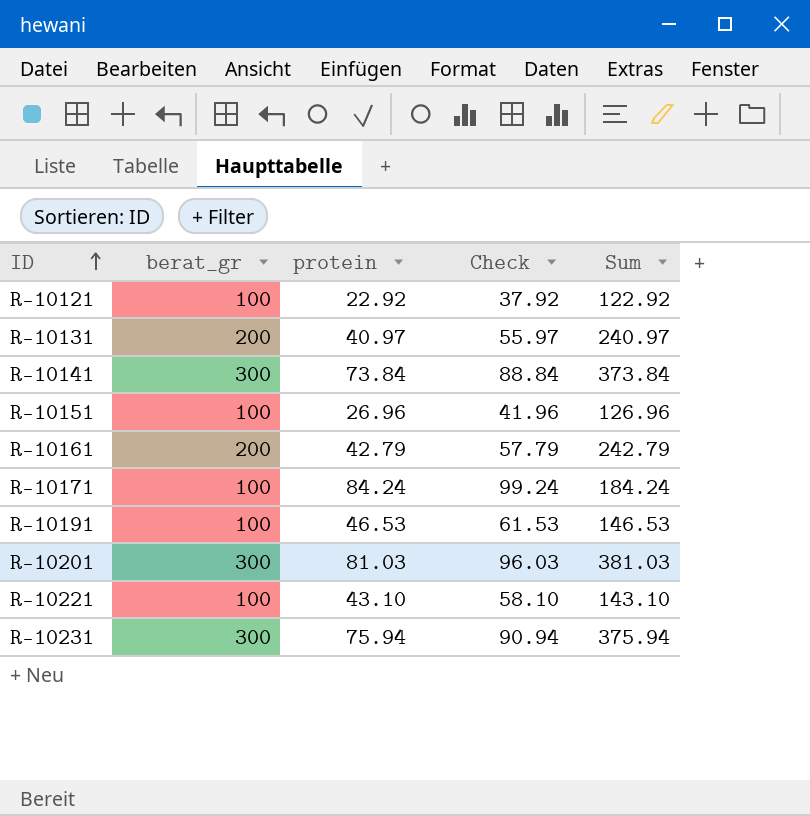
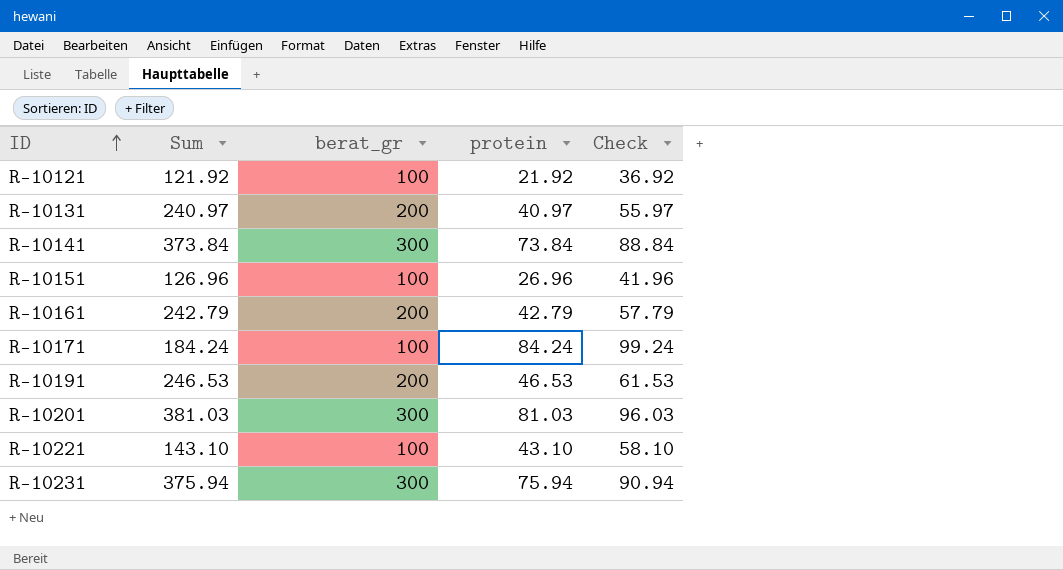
column Sum | position: 5 -> 2
R-10121 | Sum: 122.92 -> 121.92
R-10121 | protein: 22.92 -> 21.92
R-10121 | Check: 37.92 -> 36.92
R-10191 | Sum: 146.53 -> 246.53
R-10191 | berat_gr: 100 -> 200

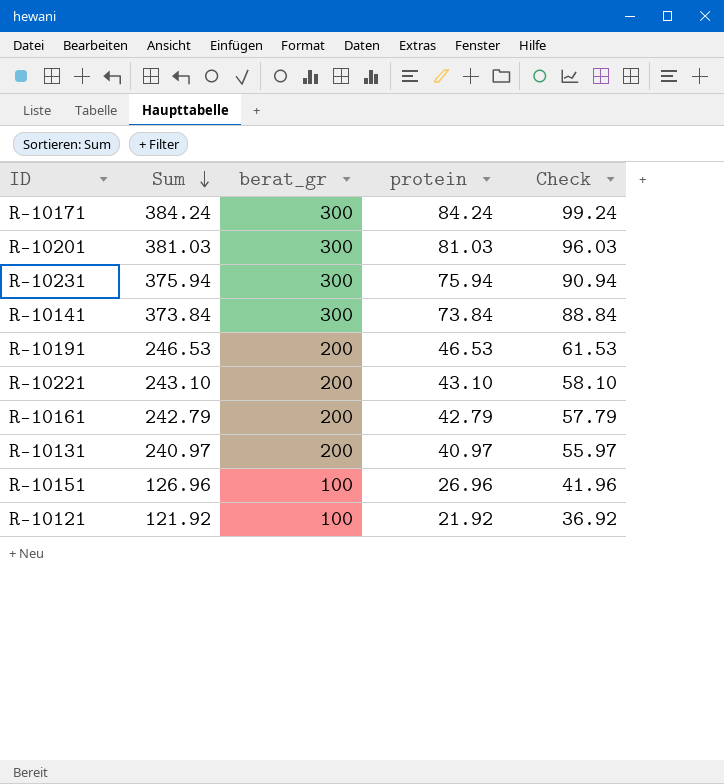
row order: ID ascending -> Sum descending
R-10171 | Sum: 184.24 -> 384.24
R-10171 | berat_gr: 100 -> 300
R-10221 | Sum: 143.10 -> 243.10
R-10221 | berat_gr: 100 -> 200

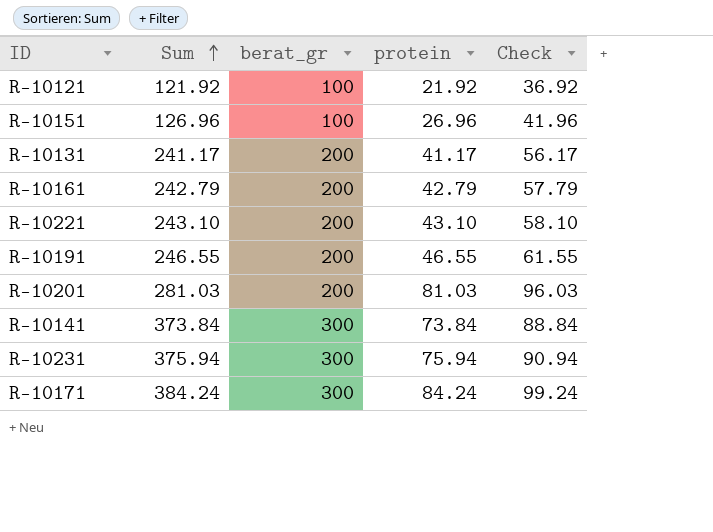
row order: Sum descending -> Sum ascending
R-10131 | Sum: 240.97 -> 241.17
R-10131 | protein: 40.97 -> 41.17
R-10131 | Check: 55.97 -> 56.17
R-10191 | Sum: 246.53 -> 246.55
R-10191 | protein: 46.53 -> 46.55
R-10191 | Check: 61.53 -> 61.55
R-10201 | Sum: 381.03 -> 281.03
R-10201 | berat_gr: 300 -> 200

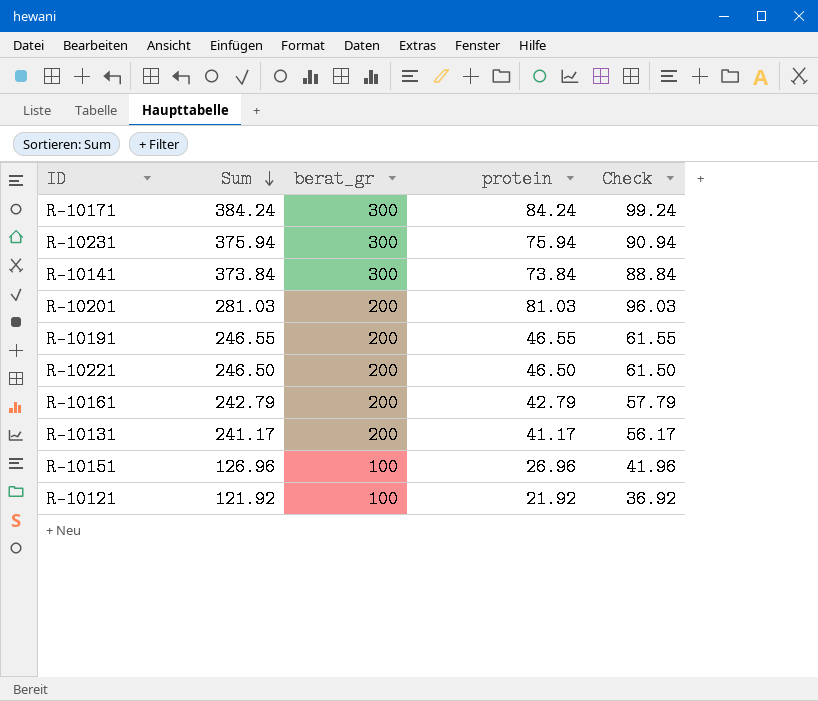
row order: Sum ascending -> Sum descending
R-10221 | Sum: 243.10 -> 246.50
R-10221 | protein: 43.10 -> 46.50
R-10221 | Check: 58.10 -> 61.50

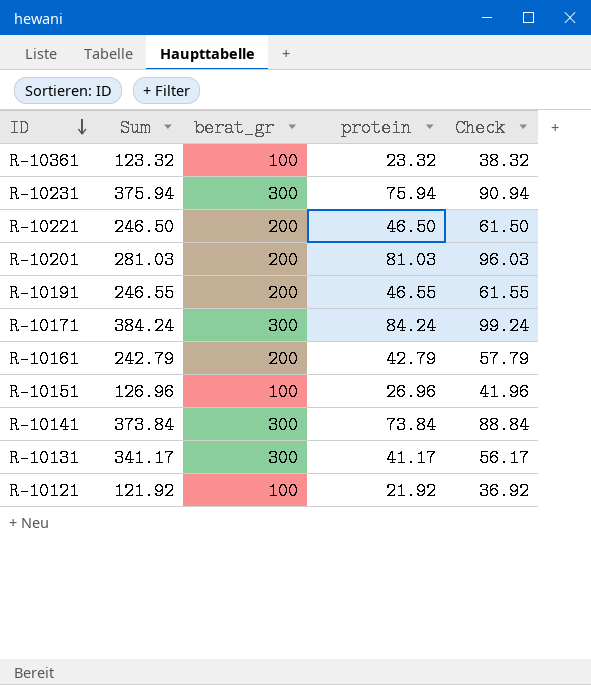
row order: Sum descending -> ID descending
row R-10361: none -> 123.32 | 100 | 23.32 | 38.32
R-10131 | Sum: 241.17 -> 341.17
R-10131 | berat_gr: 200 -> 300

